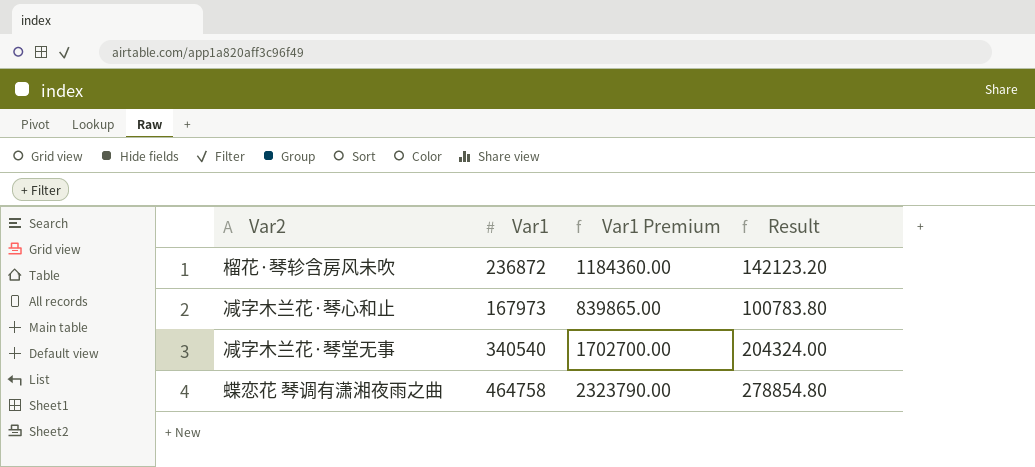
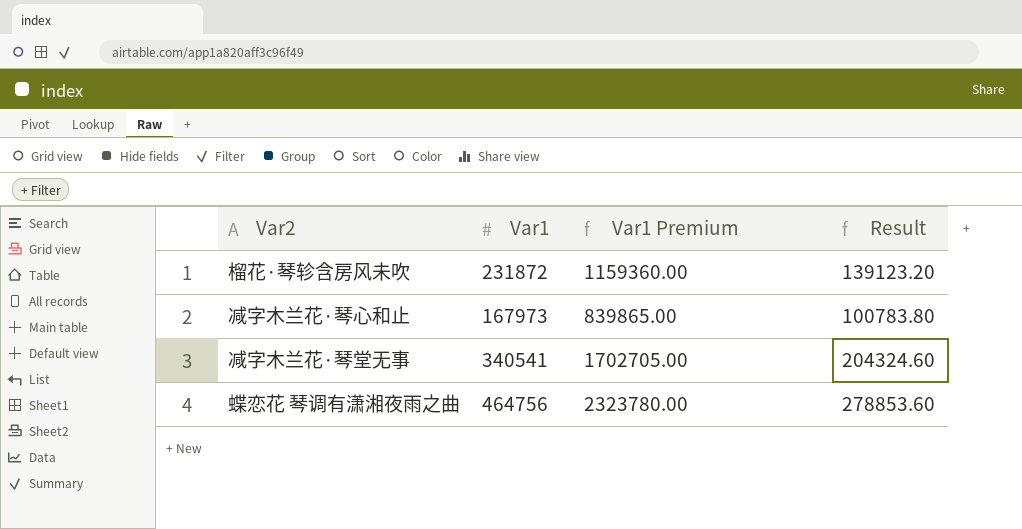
榴花·琴轸含房风未吹 | Var1: 236872 -> 231872
榴花·琴轸含房风未吹 | Var1 Premium: 1184360.00 -> 1159360.00
榴花·琴轸含房风未吹 | Result: 142123.20 -> 139123.20
减字木兰花·琴堂无事 | Var1: 340540 -> 340541
减字木兰花·琴堂无事 | Var1 Premium: 1702700.00 -> 1702705.00
减字木兰花·琴堂无事 | Result: 204324.00 -> 204324.60
蝶恋花 琴调有潇湘夜雨之曲 | Var1: 464758 -> 464756
蝶恋花 琴调有潇湘夜雨之曲 | Var1 Premium: 2323790.00 -> 2323780.00
蝶恋花 琴调有潇湘夜雨之曲 | Result: 278854.80 -> 278853.60

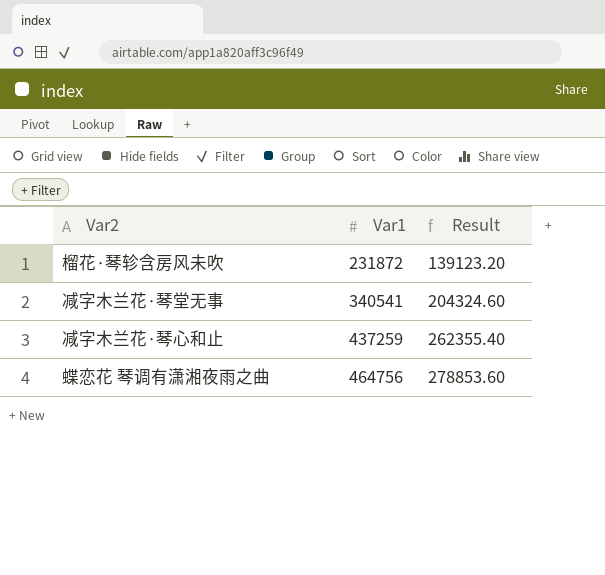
row order: none -> Var1 ascending
column Var1 Premium | formula: [Var1] * 5 -> none
减字木兰花·琴心和止 | Var1: 167973 -> 437259
减字木兰花·琴心和止 | Result: 100783.80 -> 262355.40

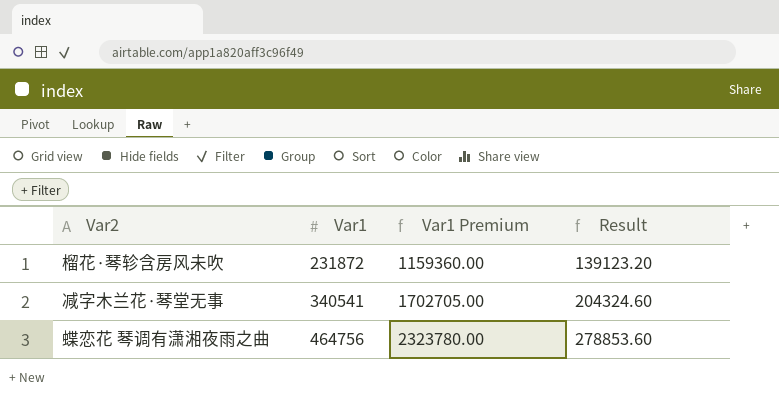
column Var1 Premium | formula: none -> [Var1] * 5
row 减字木兰花·琴心和止: 437259 | 262355.40 -> none

